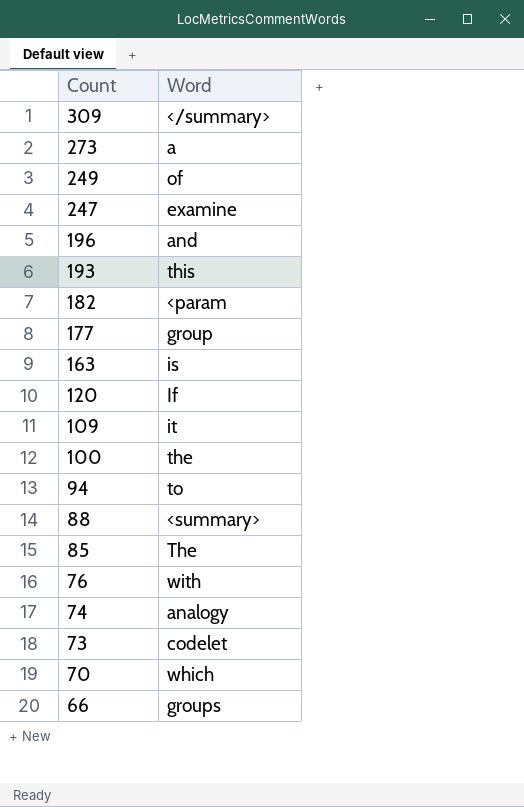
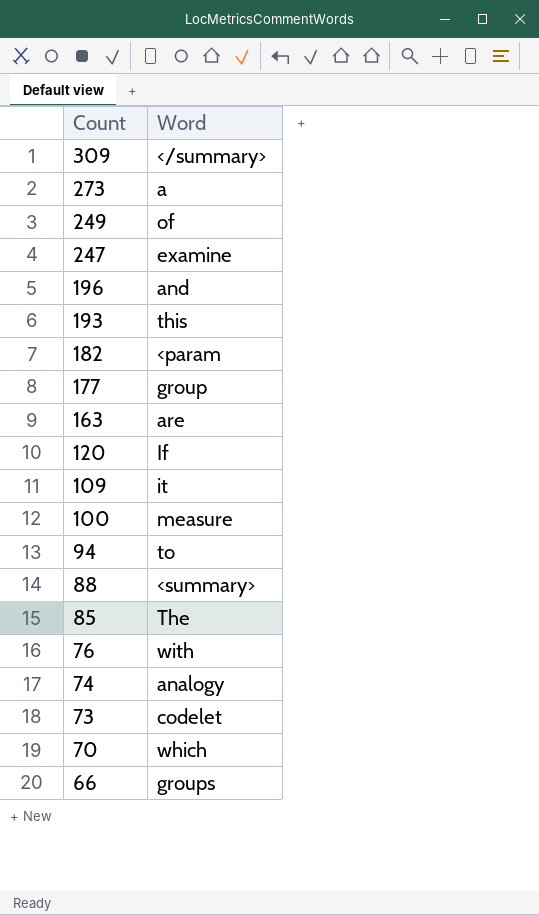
163 | Word: is -> are
100 | Word: the -> measure

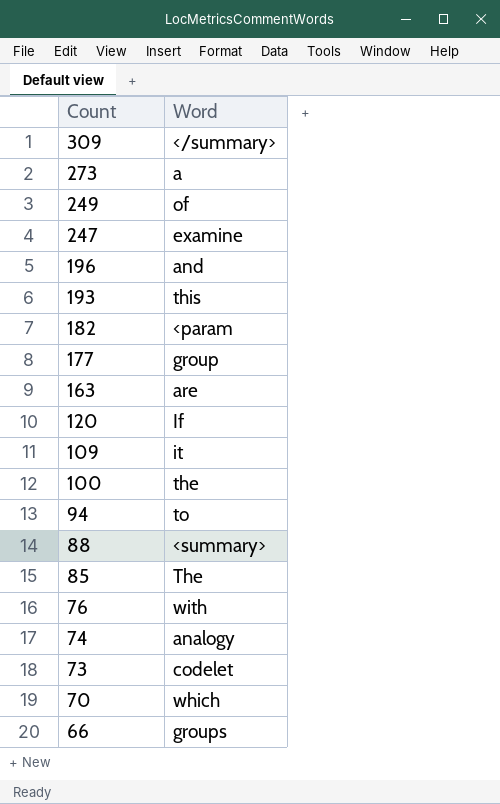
100 | Word: measure -> the

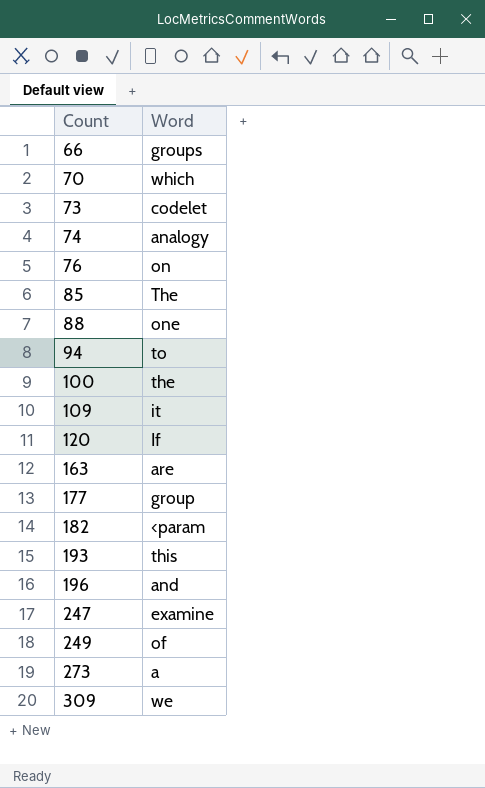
row order: Count descending -> Count ascending
76 | Word: with -> on
88 | Word: <summary> -> one
309 | Word: </summary> -> we

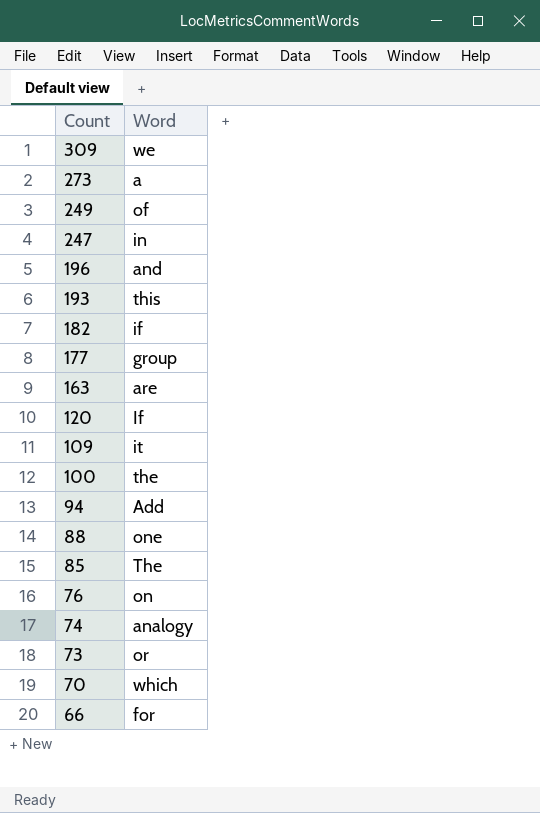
row order: Count ascending -> Count descending
247 | Word: examine -> in
182 | Word: <param -> if
94 | Word: to -> Add
73 | Word: codelet -> or
66 | Word: groups -> for

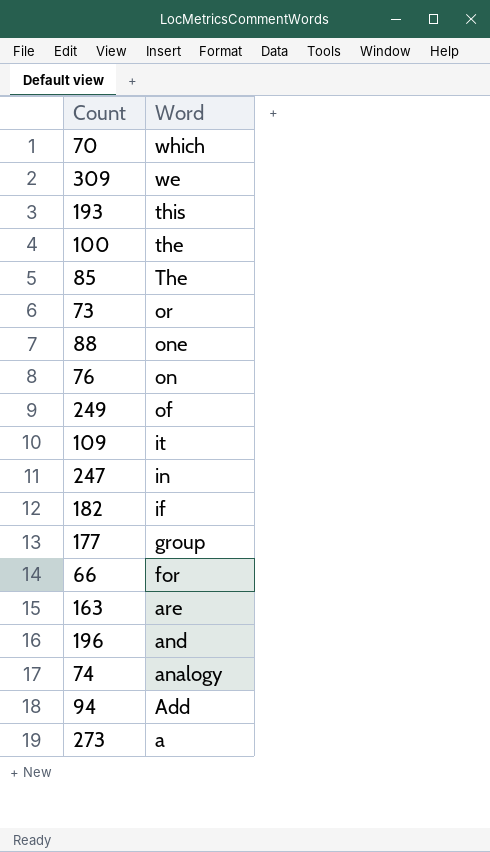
row order: Count descending -> Word descending
row 120: If -> none

